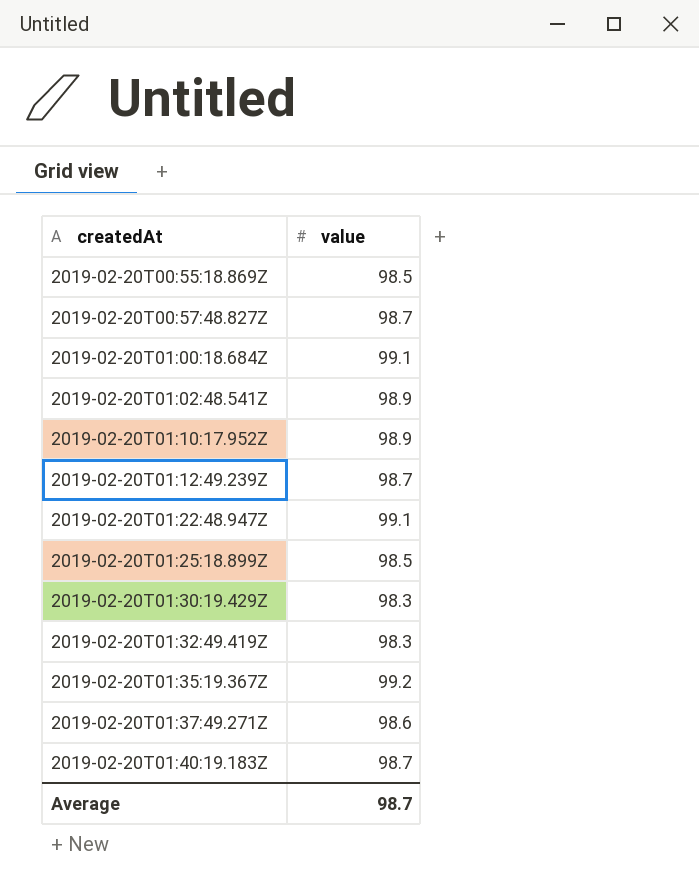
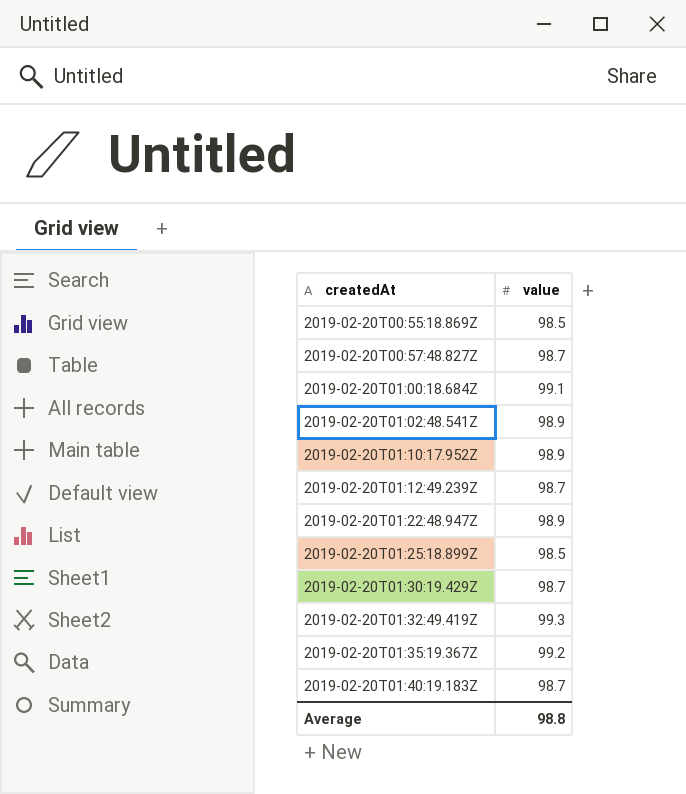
row 2019-02-20T01:37:49.271Z: 98.6 -> none
2019-02-20T01:22:48.947Z | value: 99.1 -> 98.9
2019-02-20T01:30:19.429Z | value: 98.3 -> 98.7
2019-02-20T01:32:49.419Z | value: 98.3 -> 99.3
Average | value: 98.7 -> 98.8

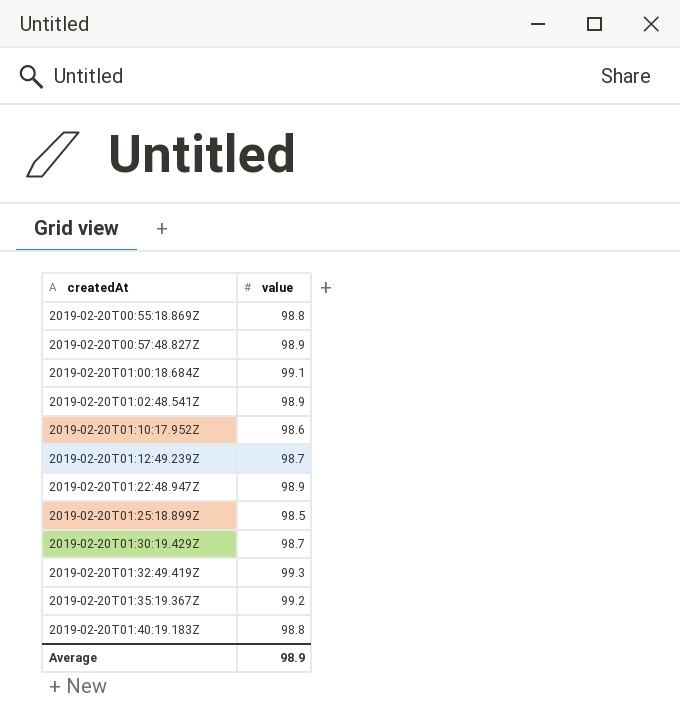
2019-02-20T00:55:18.869Z | value: 98.5 -> 98.8
2019-02-20T00:57:48.827Z | value: 98.7 -> 98.9
2019-02-20T01:10:17.952Z | value: 98.9 -> 98.6
2019-02-20T01:40:19.183Z | value: 98.7 -> 98.8
Average | value: 98.8 -> 98.9

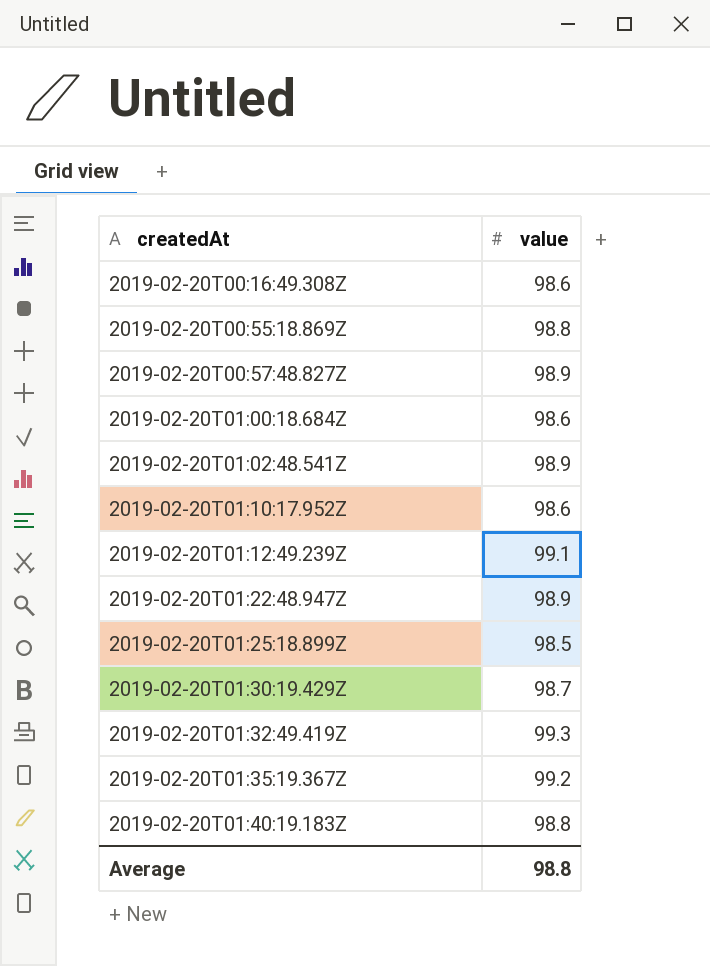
row 2019-02-20T00:16:49.308Z: none -> 98.6
2019-02-20T01:00:18.684Z | value: 99.1 -> 98.6
2019-02-20T01:12:49.239Z | value: 98.7 -> 99.1
Average | value: 98.9 -> 98.8

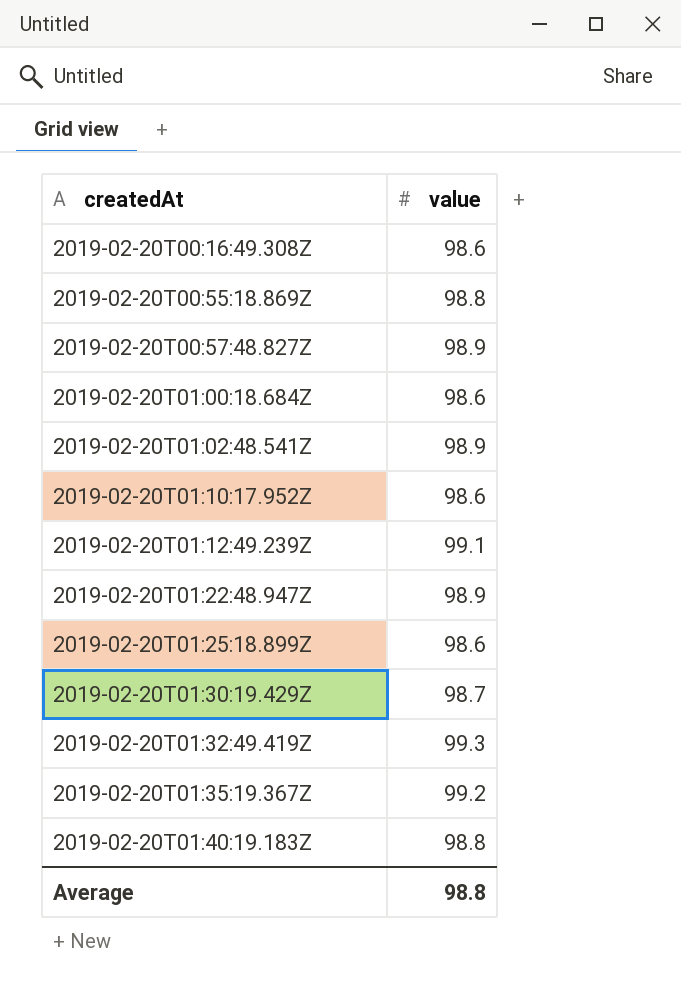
2019-02-20T01:25:18.899Z | value: 98.5 -> 98.6

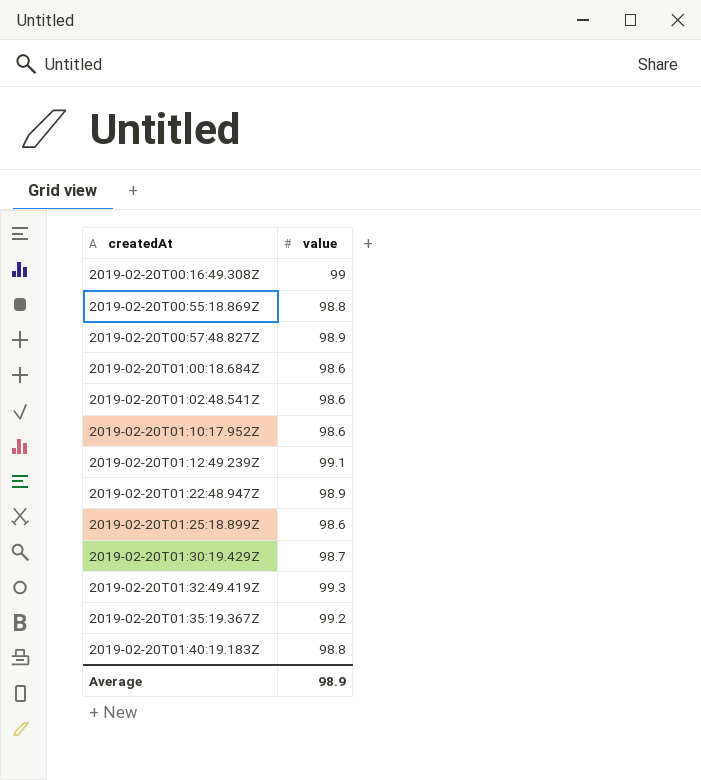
2019-02-20T00:16:49.308Z | value: 98.6 -> 99
2019-02-20T01:02:48.541Z | value: 98.9 -> 98.6
Average | value: 98.8 -> 98.9

